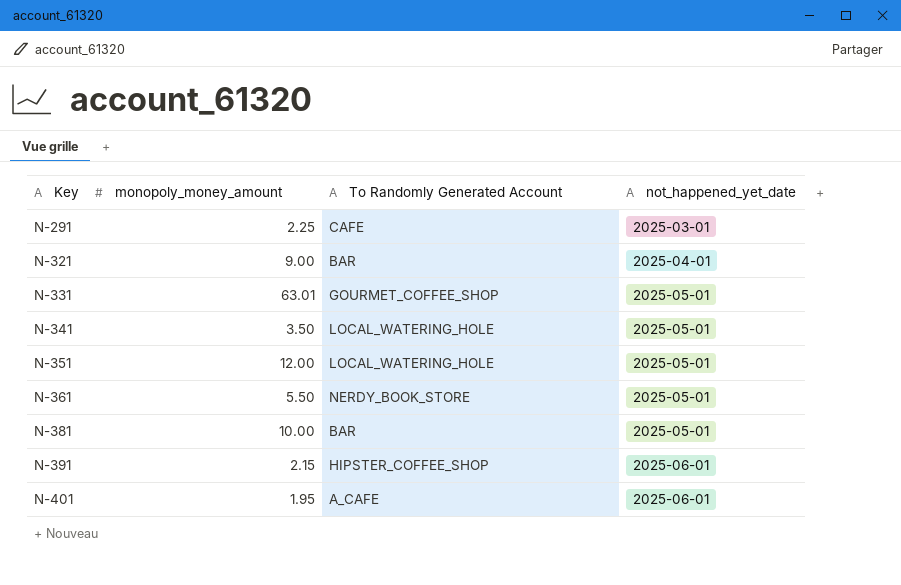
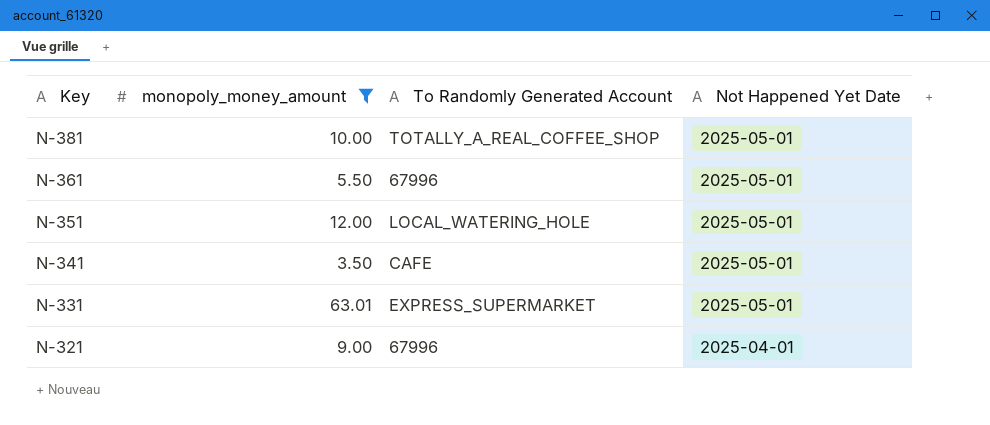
filter: none -> monopoly_money_amount >= 3.50
row order: Key ascending -> Key descending
column name: not_happened_yet_date -> Not Happened Yet Date
N-381 | To Randomly Generated Account: BAR -> TOTALLY_A_REAL_COFFEE_SHOP
N-361 | To Randomly Generated Account: NERDY_BOOK_STORE -> 67996
N-341 | To Randomly Generated Account: LOCAL_WATERING_HOLE -> CAFE
N-331 | To Randomly Generated Account: GOURMET_COFFEE_SHOP -> EXPRESS_SUPERMARKET
N-321 | To Randomly Generated Account: BAR -> 67996

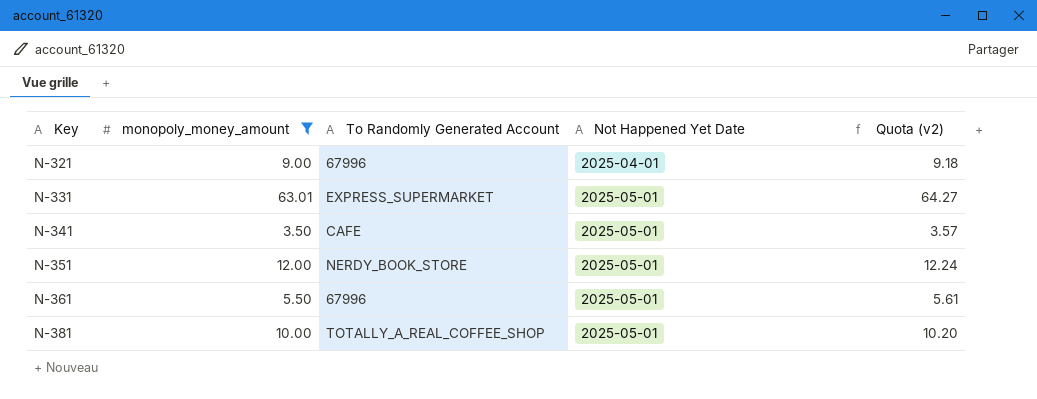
row order: Key descending -> Key ascending
column Quota (v2) | formula: none -> [monopoly_money_amount] * 1.02
N-351 | To Randomly Generated Account: LOCAL_WATERING_HOLE -> NERDY_BOOK_STORE

